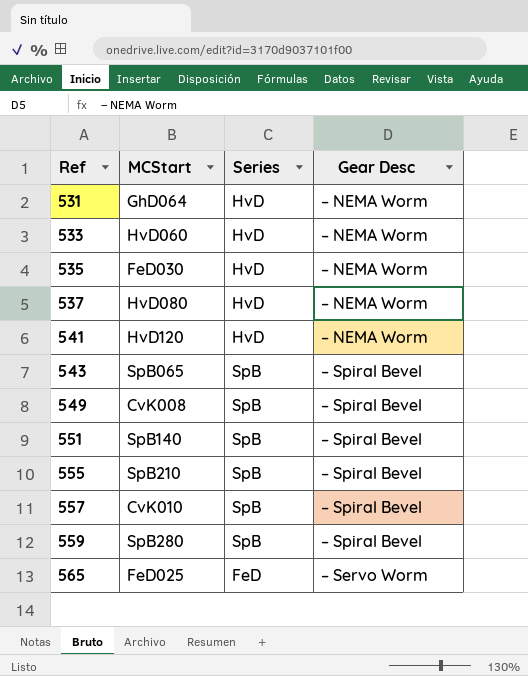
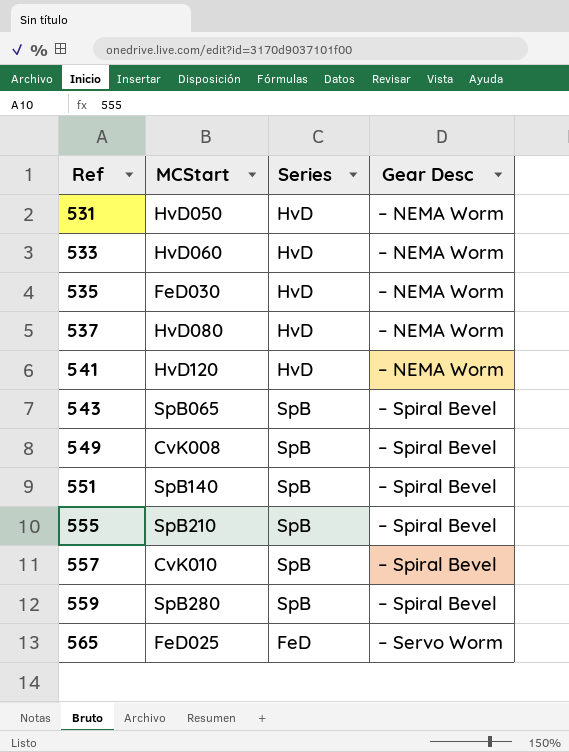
531 | MCStart: GhD064 -> HvD050

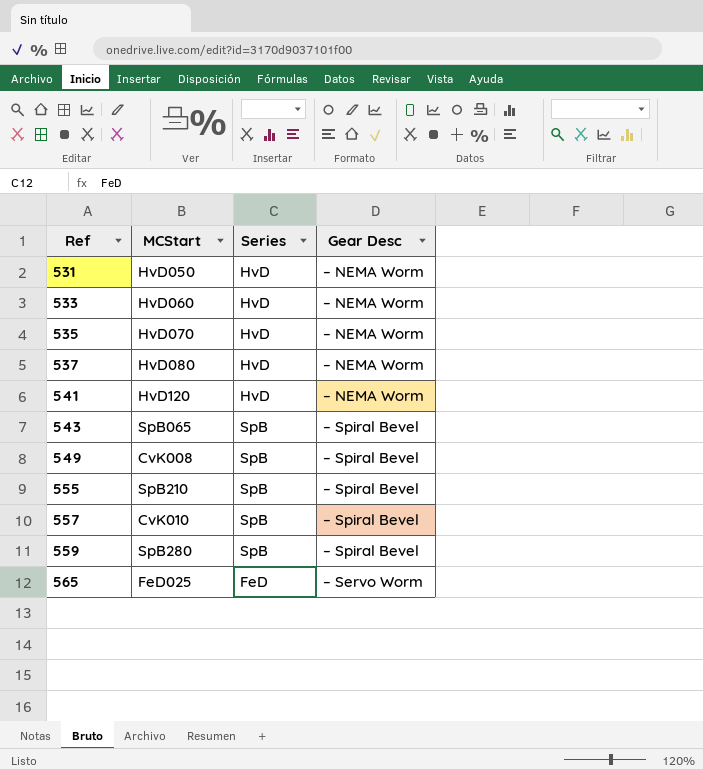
row 551: SpB140 | SpB | – Spiral Bevel -> none
535 | MCStart: FeD030 -> HvD070

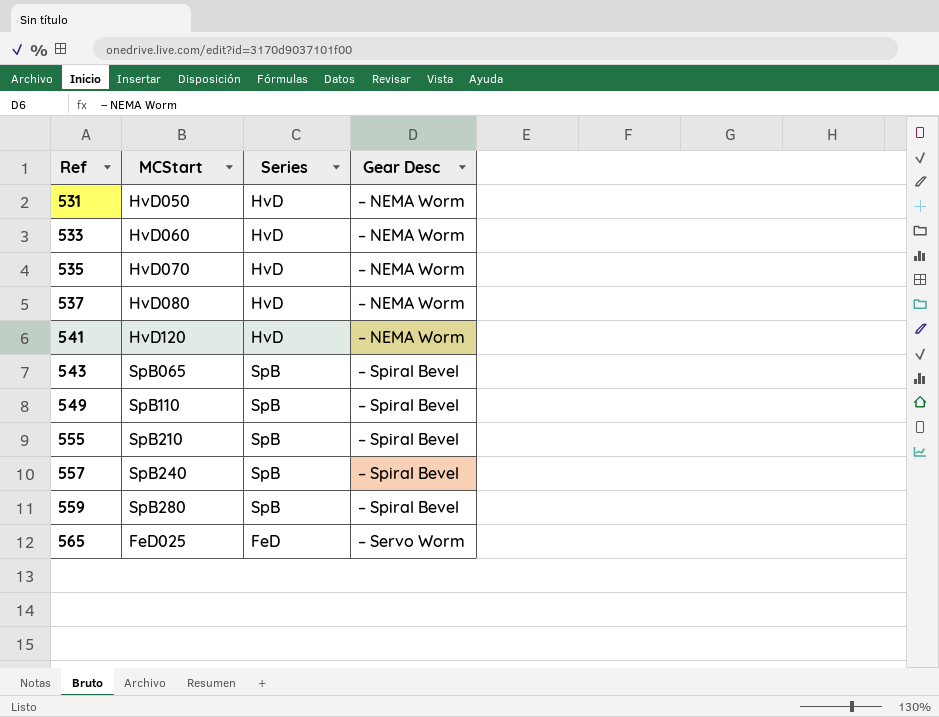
549 | MCStart: CvK008 -> SpB110
557 | MCStart: CvK010 -> SpB240

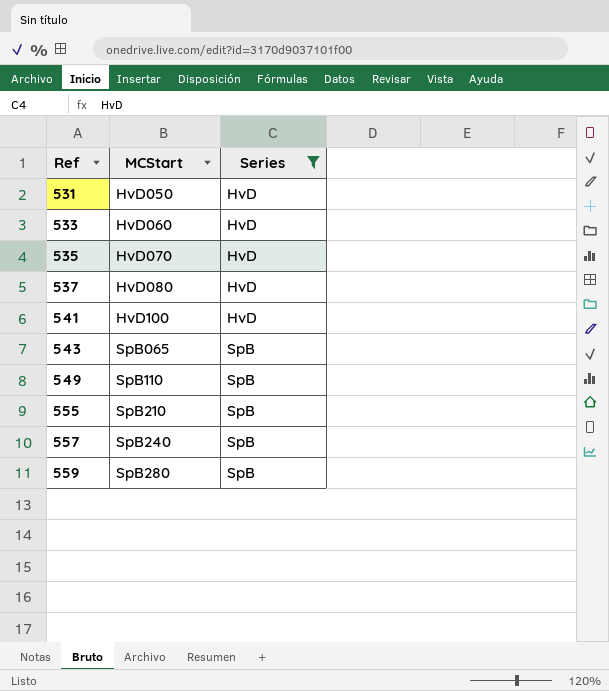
filter: none -> Series != FeD
column Gear Desc | position: 4 -> none
541 | MCStart: HvD120 -> HvD100

